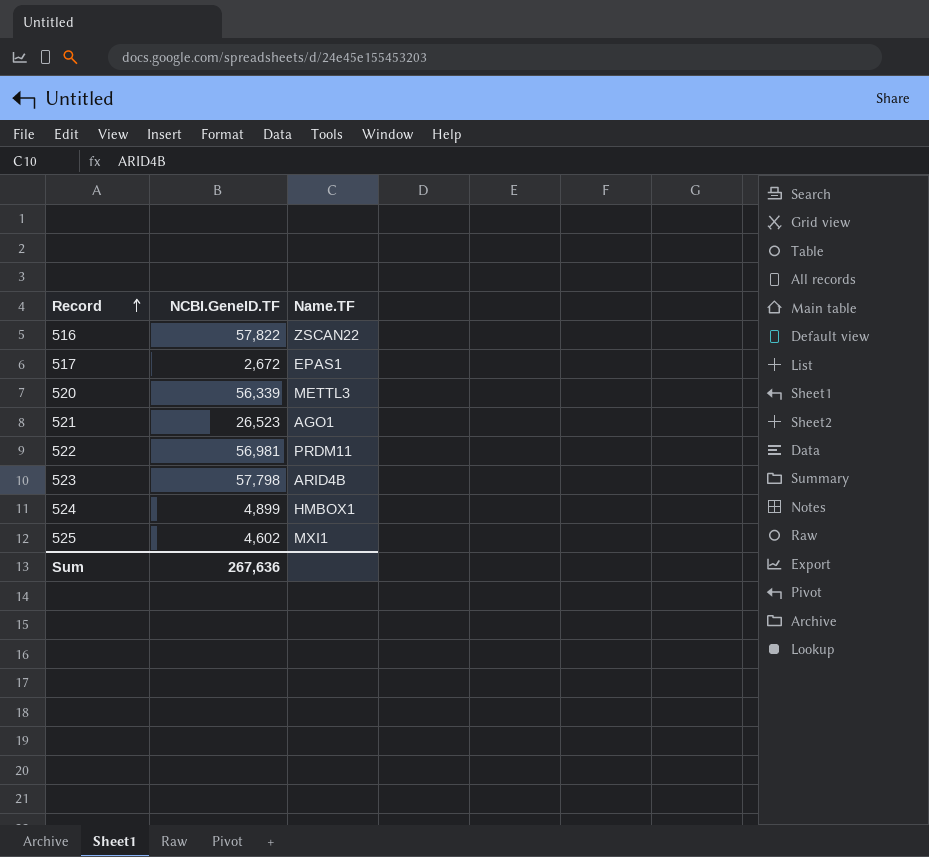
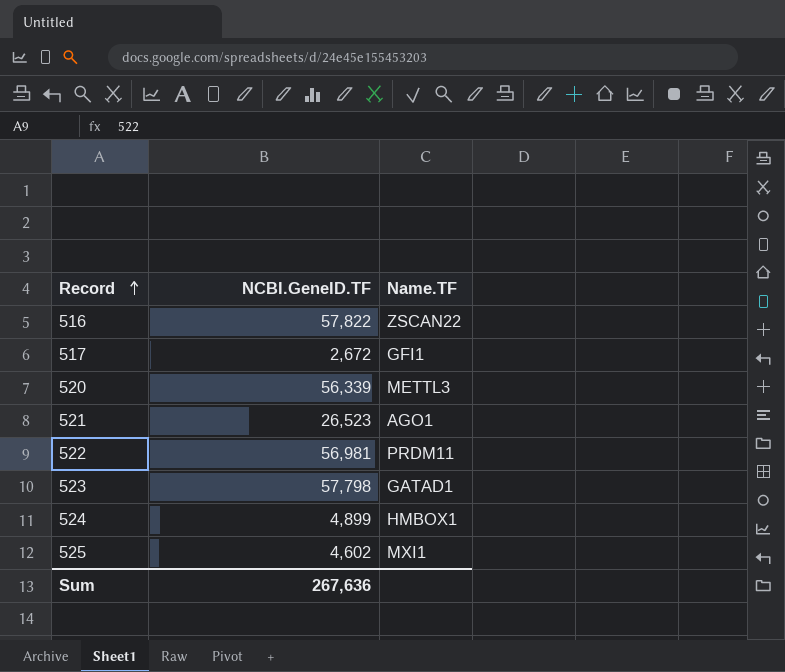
517 | Name.TF: EPAS1 -> GFI1
523 | Name.TF: ARID4B -> GATAD1

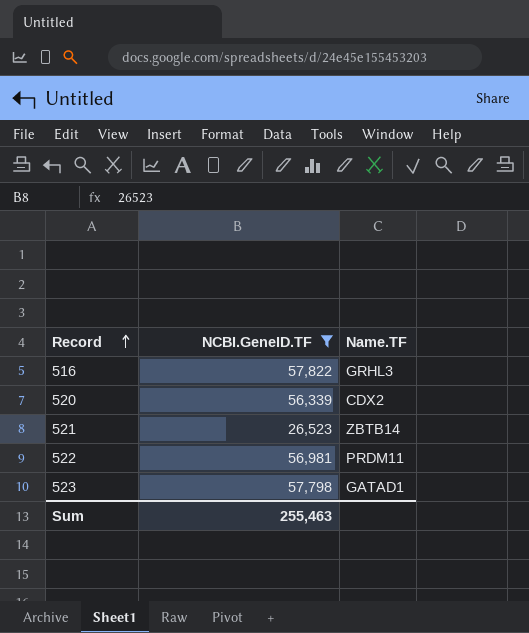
filter: none -> NCBI.GeneID.TF >= 26,523
516 | Name.TF: ZSCAN22 -> GRHL3
520 | Name.TF: METTL3 -> CDX2
521 | Name.TF: AGO1 -> ZBTB14
Sum | NCBI.GeneID.TF: 267,636 -> 255,463

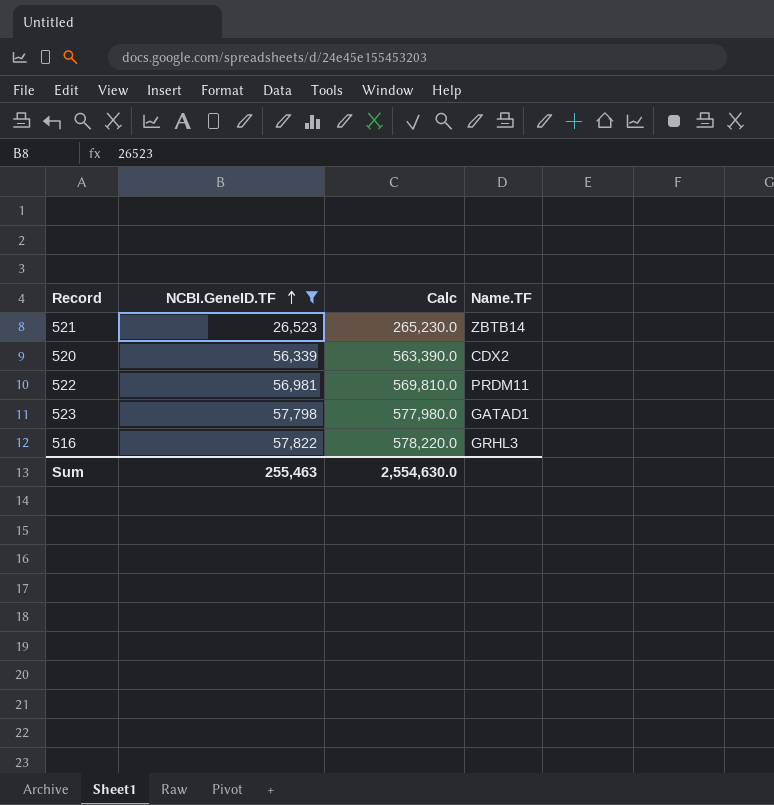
row order: Record ascending -> NCBI.GeneID.TF ascending
column Calc | formula: none -> [NCBI.GeneID.TF] * 10

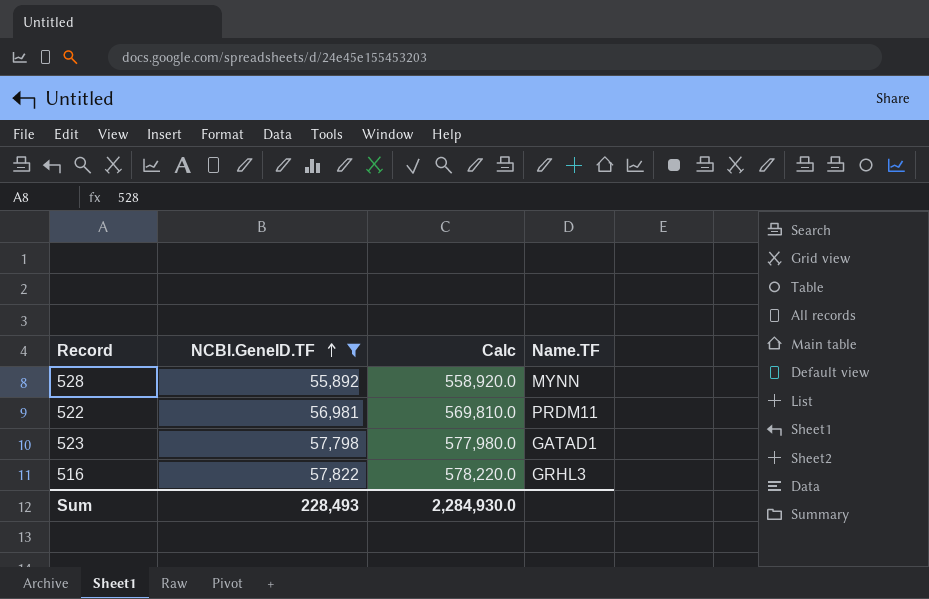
row 521: 26,523 | 265,230.0 | ZBTB14 -> none
row 520: 56,339 | 563,390.0 | CDX2 -> none
row 528: none -> 55,892 | 558,920.0 | MYNN
Sum | NCBI.GeneID.TF: 255,463 -> 228,493
Sum | Calc: 2,554,630.0 -> 2,284,930.0

